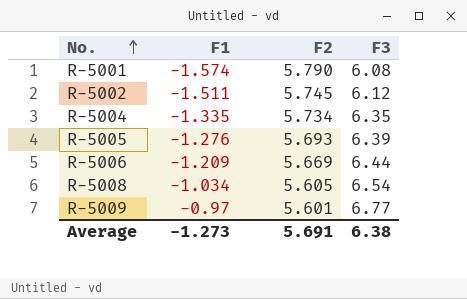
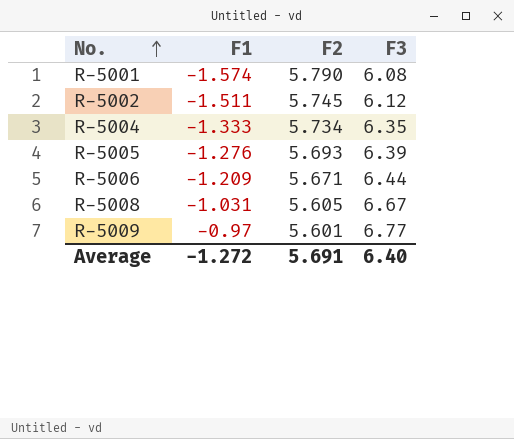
R-5004 | F1: -1.335 -> -1.333
R-5006 | F2: 5.669 -> 5.671
R-5008 | F1: -1.034 -> -1.031
R-5008 | F3: 6.54 -> 6.67
Average | F1: -1.273 -> -1.272
Average | F3: 6.38 -> 6.40

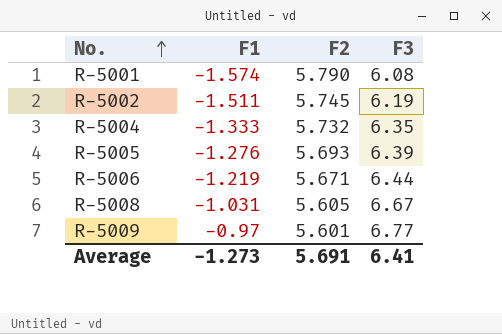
R-5002 | F3: 6.12 -> 6.19
R-5004 | F2: 5.734 -> 5.732
R-5006 | F1: -1.209 -> -1.219
Average | F1: -1.272 -> -1.273
Average | F3: 6.40 -> 6.41

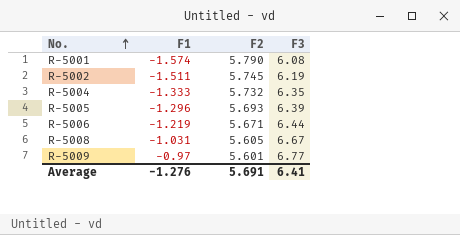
R-5005 | F1: -1.276 -> -1.296
Average | F1: -1.273 -> -1.276

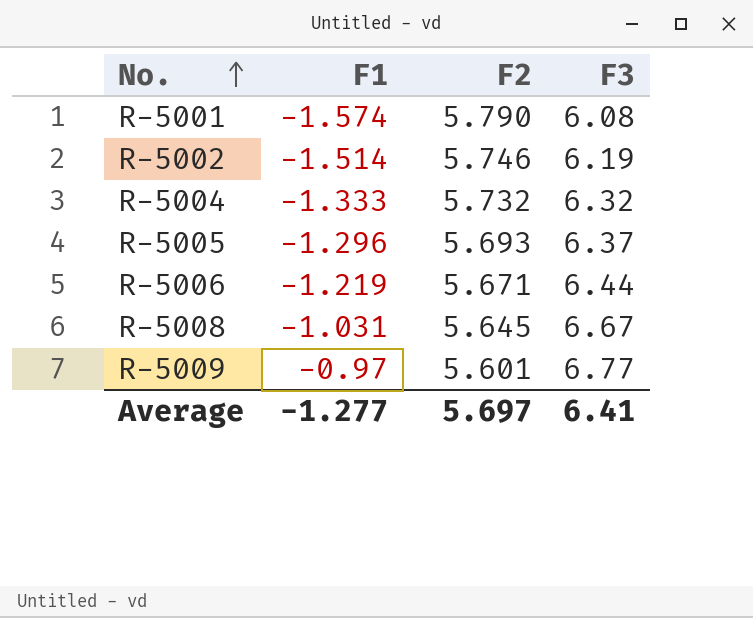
R-5002 | F1: -1.511 -> -1.514
R-5002 | F2: 5.745 -> 5.746
R-5004 | F3: 6.35 -> 6.32
R-5005 | F3: 6.39 -> 6.37
R-5008 | F2: 5.605 -> 5.645
Average | F1: -1.276 -> -1.277
Average | F2: 5.691 -> 5.697

